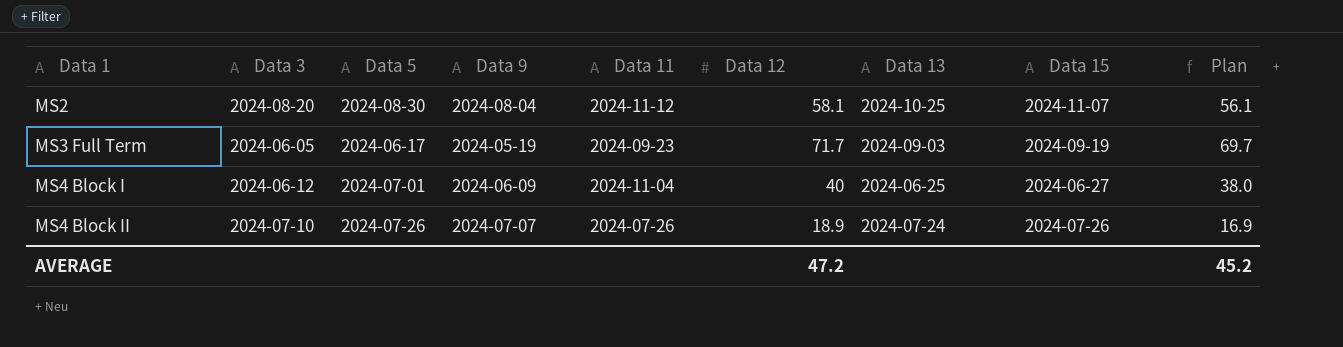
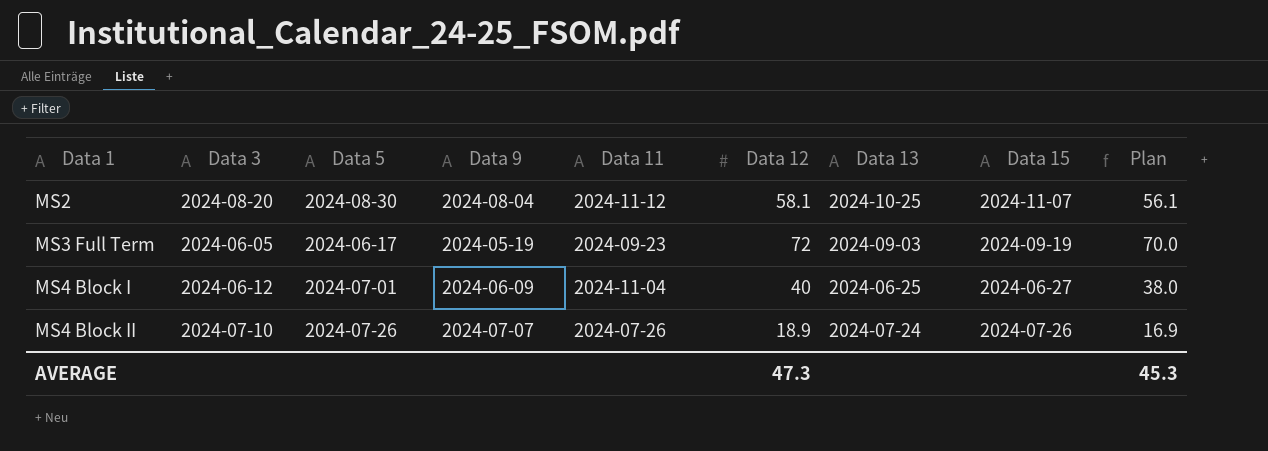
MS3 Full Term | Data 12: 71.7 -> 72
MS3 Full Term | Plan: 69.7 -> 70.0
AVERAGE | Data 12: 47.2 -> 47.3
AVERAGE | Plan: 45.2 -> 45.3

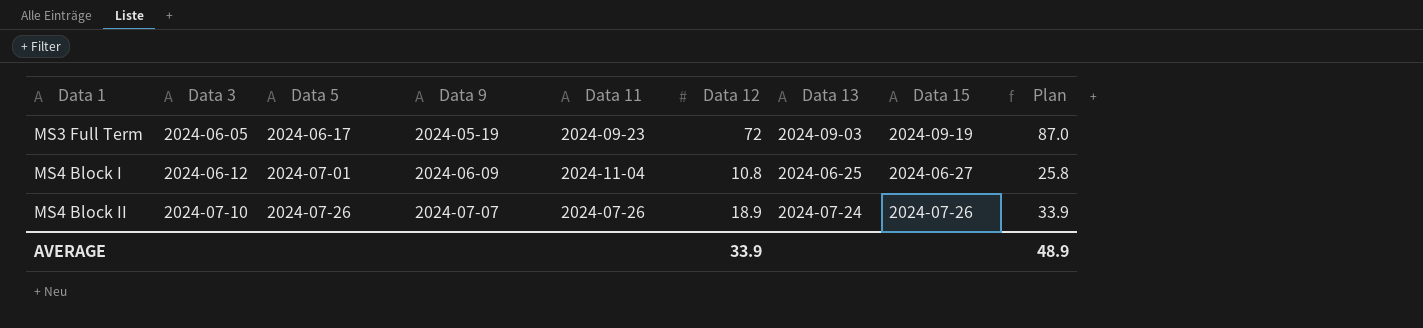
column Plan | formula: [Data 12] - 2 -> [Data 12] + 15
row MS2: 2024-08-20 | 2024-08-30 | 2024-08-04 | 2024-11-12 | 58.1 | 2024-10-25 | 2024-11-07 | 56.1 -> none
MS4 Block I | Data 12: 40 -> 10.8
AVERAGE | Data 12: 47.3 -> 33.9
AVERAGE | Plan: 45.3 -> 48.9

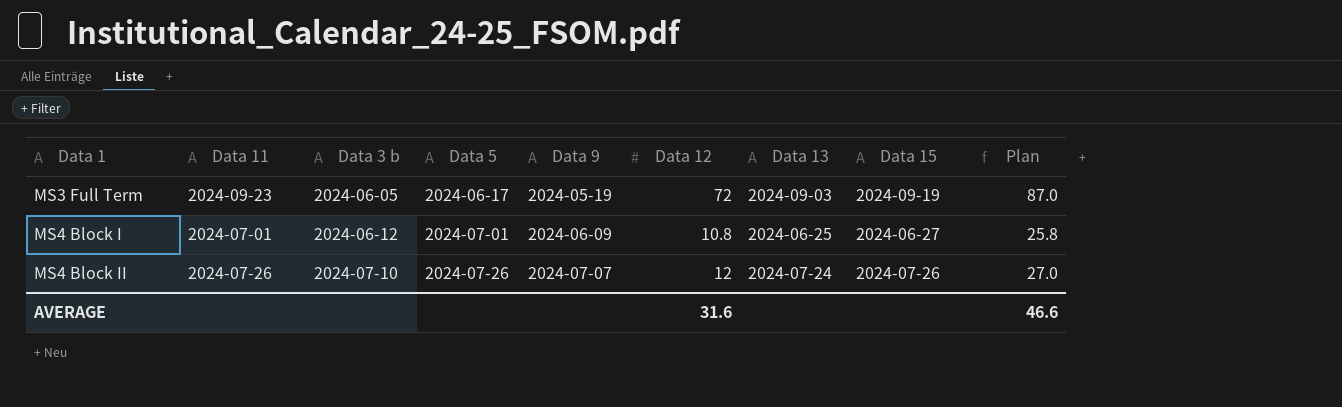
column Data 11 | position: 5 -> 2
column name: Data 3 -> Data 3 b
MS4 Block I | Data 11: 2024-11-04 -> 2024-07-01
MS4 Block II | Data 12: 18.9 -> 12
MS4 Block II | Plan: 33.9 -> 27.0
AVERAGE | Data 12: 33.9 -> 31.6
AVERAGE | Plan: 48.9 -> 46.6

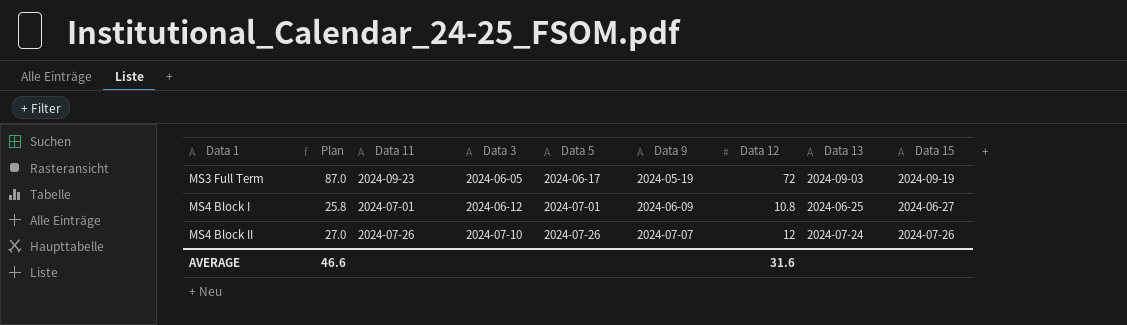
column Plan | position: 9 -> 2
column name: Data 3 b -> Data 3

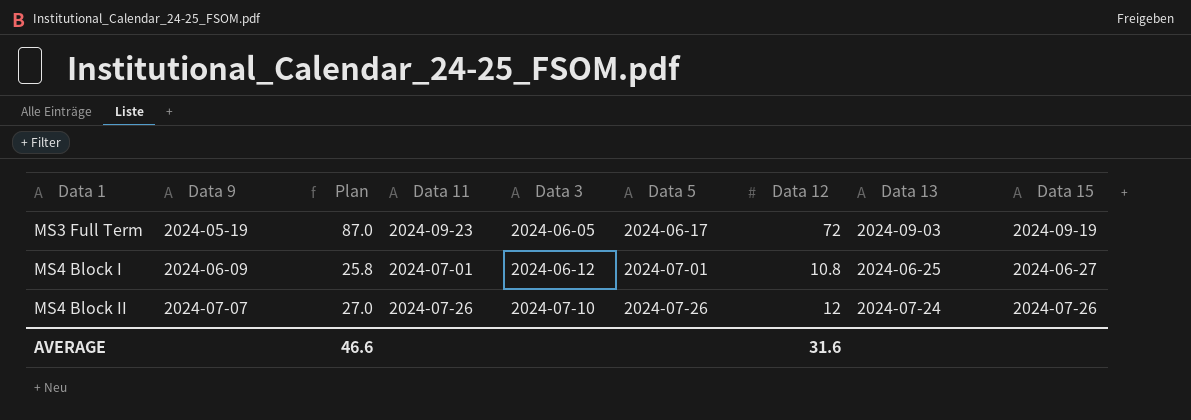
column Data 9 | position: 6 -> 2

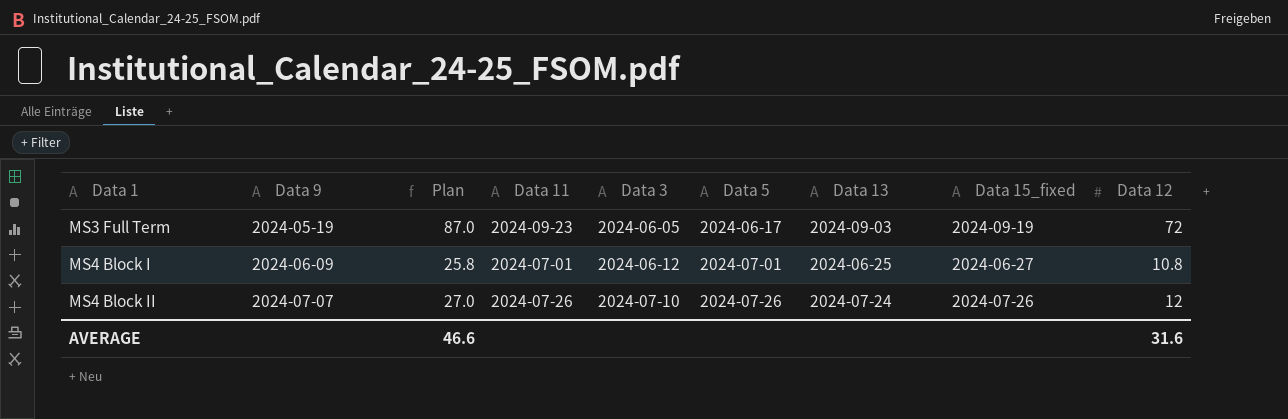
column name: Data 15 -> Data 15_fixed
column Data 12 | position: 7 -> 9

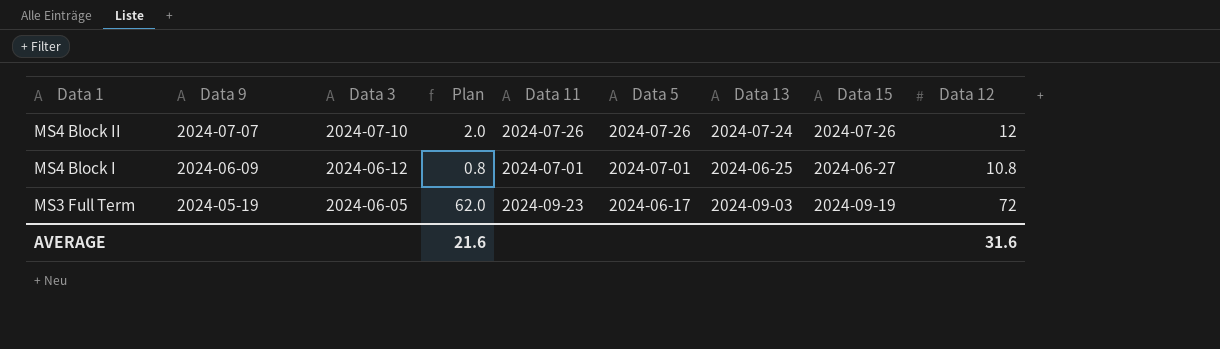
row order: Data 1 ascending -> Data 1 descending
column Data 3 | position: 5 -> 3
column Plan | formula: [Data 12] + 15 -> [Data 12] - 10
column name: Data 15_fixed -> Data 15
AVERAGE | Plan: 46.6 -> 21.6

